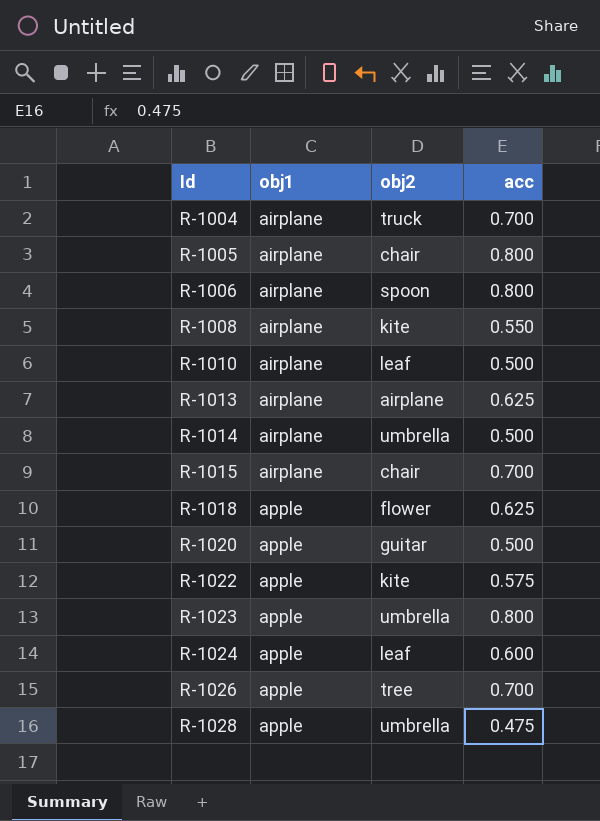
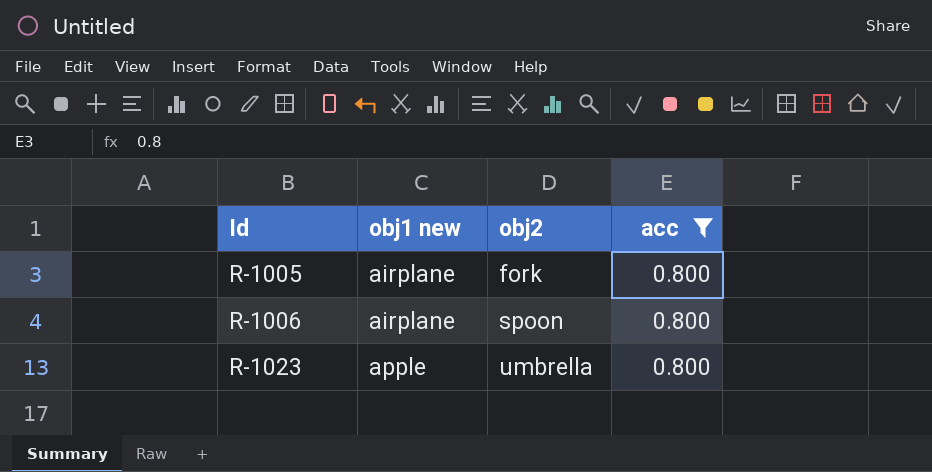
filter: none -> acc = 0.800
column name: obj1 -> obj1 new
R-1005 | obj2: chair -> fork

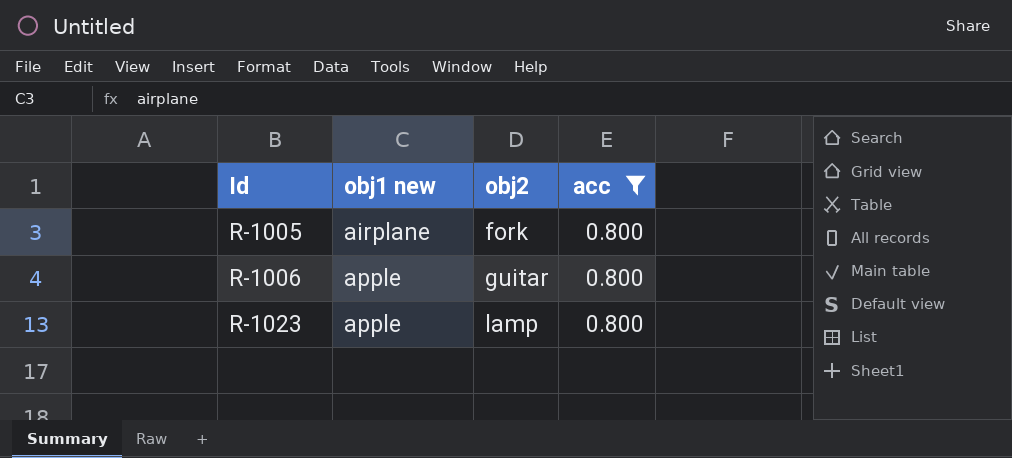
R-1006 | obj1 new: airplane -> apple
R-1006 | obj2: spoon -> guitar
R-1023 | obj2: umbrella -> lamp

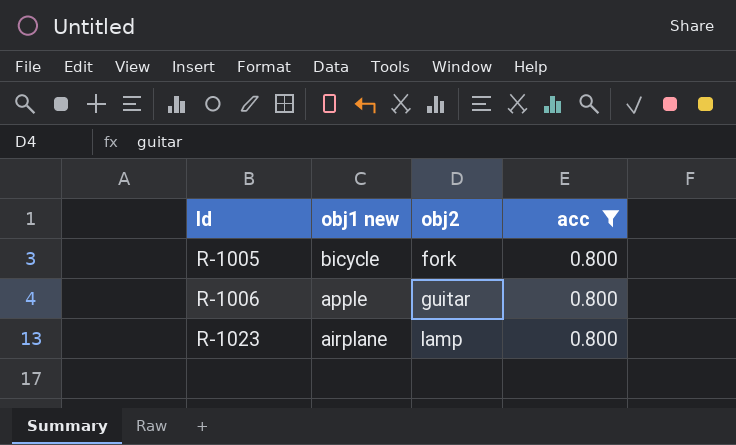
R-1005 | obj1 new: airplane -> bicycle
R-1023 | obj1 new: apple -> airplane

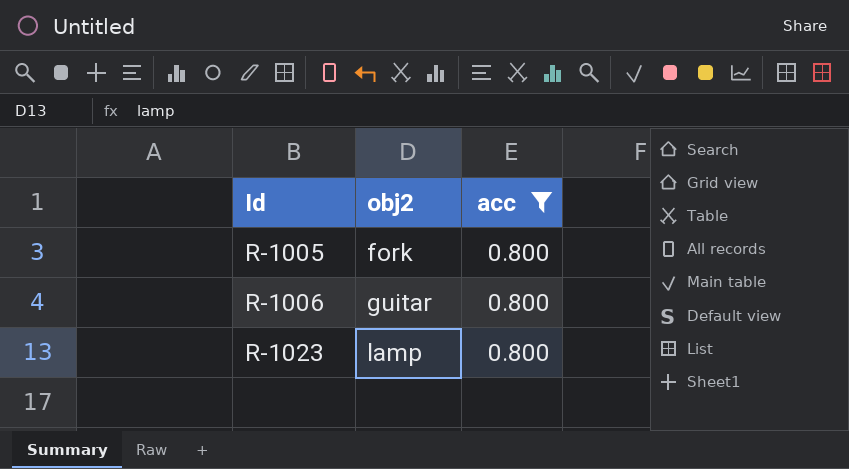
column obj1 new | position: 2 -> none

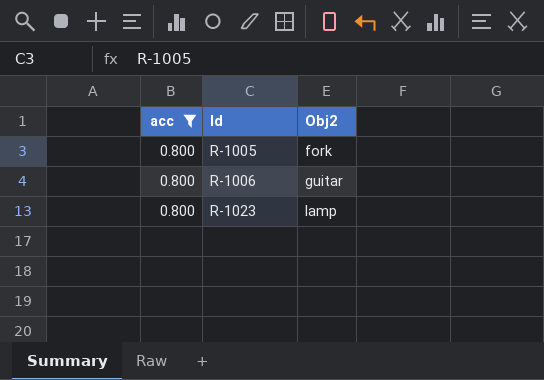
column acc | position: 3 -> 1
column name: obj2 -> Obj2

